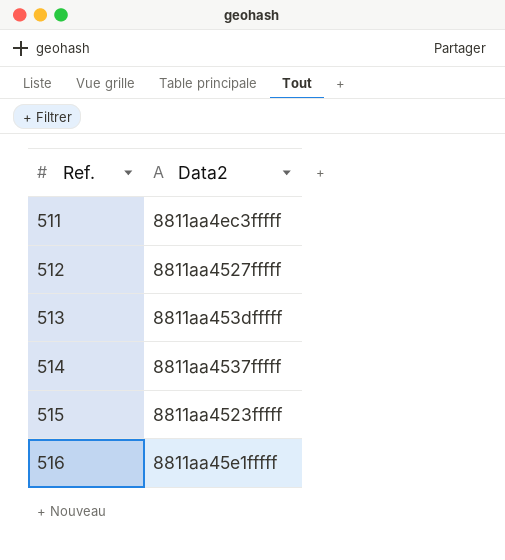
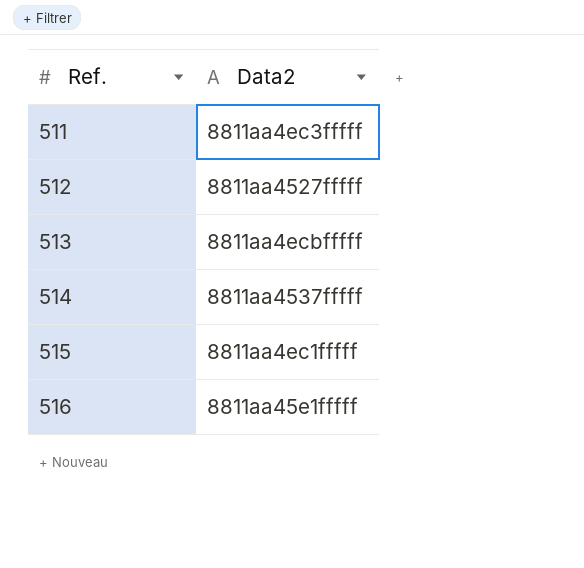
513 | Data2: 8811aa453dfffff -> 8811aa4ecbfffff
515 | Data2: 8811aa4523fffff -> 8811aa4ec1fffff

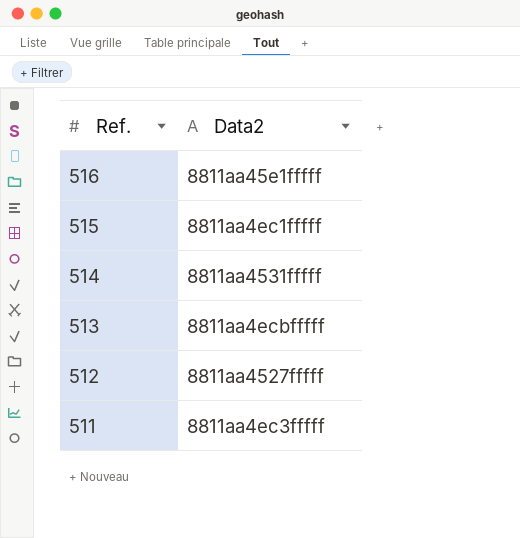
row order: Ref. ascending -> Ref. descending
514 | Data2: 8811aa4537fffff -> 8811aa4531fffff

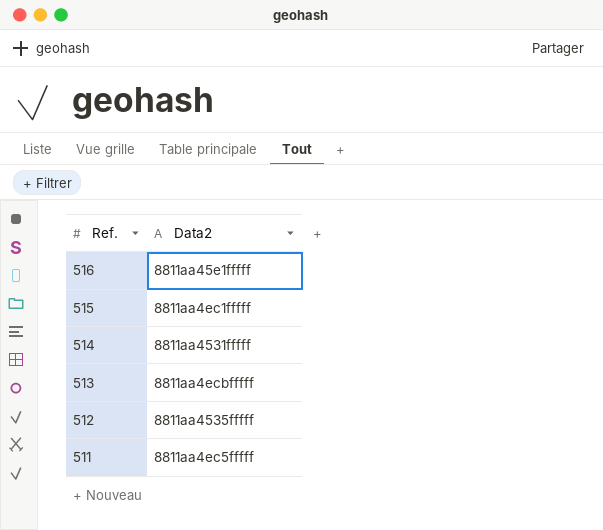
512 | Data2: 8811aa4527fffff -> 8811aa4535fffff
511 | Data2: 8811aa4ec3fffff -> 8811aa4ec5fffff

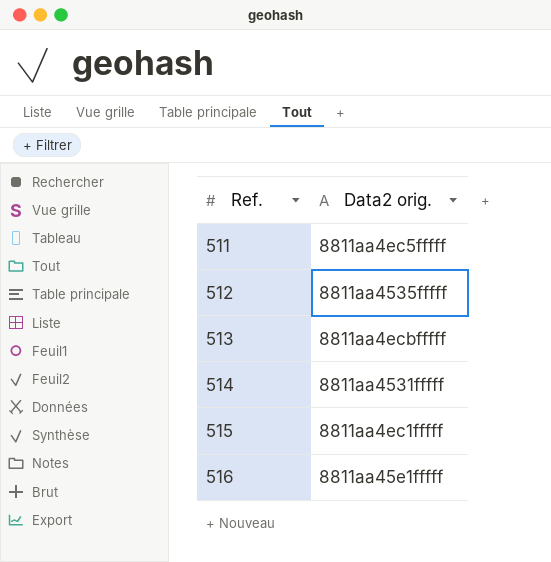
row order: Ref. descending -> Ref. ascending
column name: Data2 -> Data2 orig.

